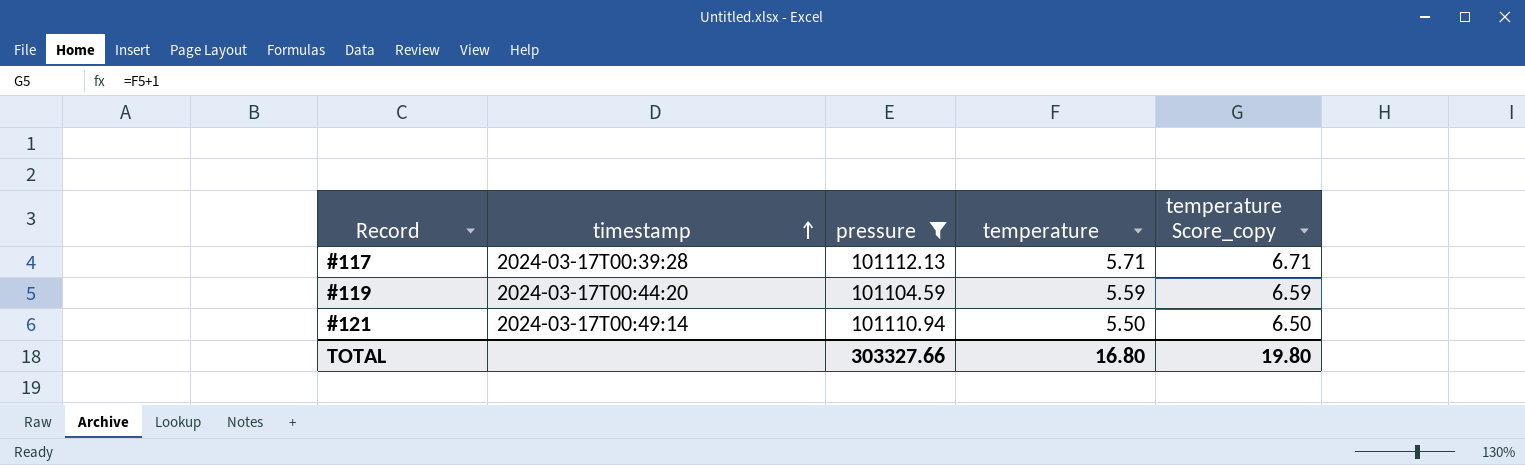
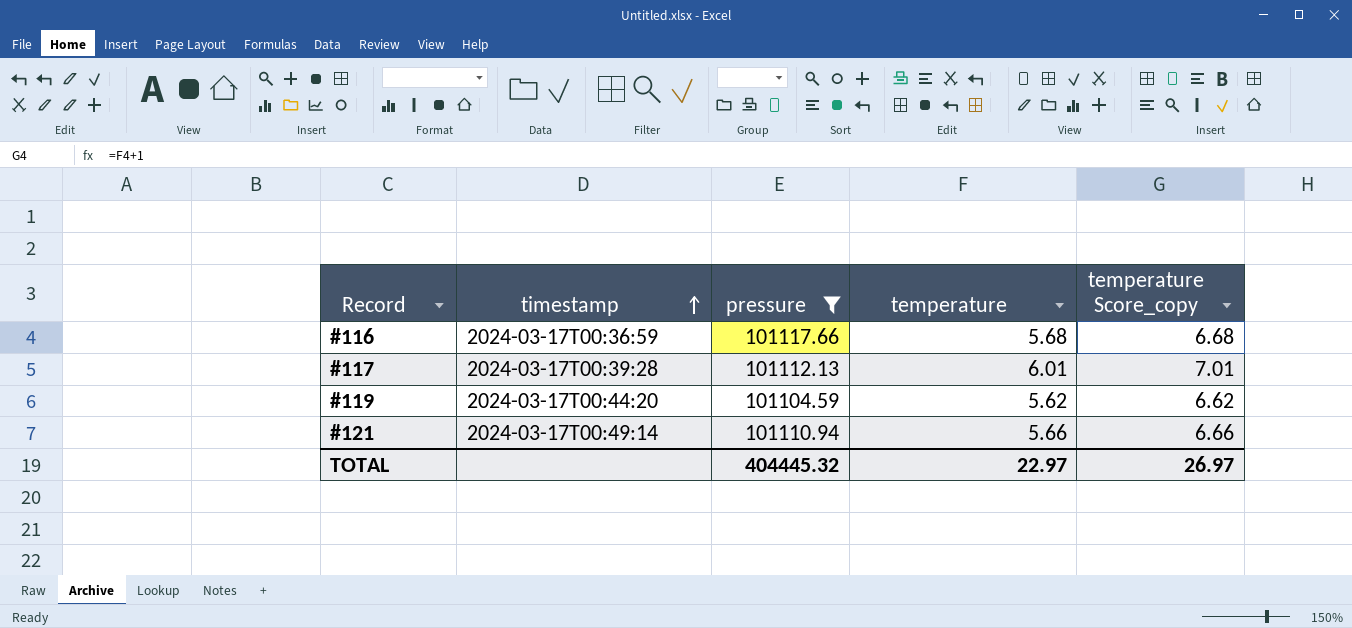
row #116: none -> 2024-03-17T00:36:59 | 101117.66 | 5.68 | 6.68
#117 | temperature: 5.71 -> 6.01
#117 | temperature Score_copy: 6.71 -> 7.01
#119 | temperature: 5.59 -> 5.62
#119 | temperature Score_copy: 6.59 -> 6.62
#121 | temperature: 5.50 -> 5.66
#121 | temperature Score_copy: 6.50 -> 6.66
TOTAL | pressure: 303327.66 -> 404445.32
TOTAL | temperature: 16.80 -> 22.97
TOTAL | temperature Score_copy: 19.80 -> 26.97

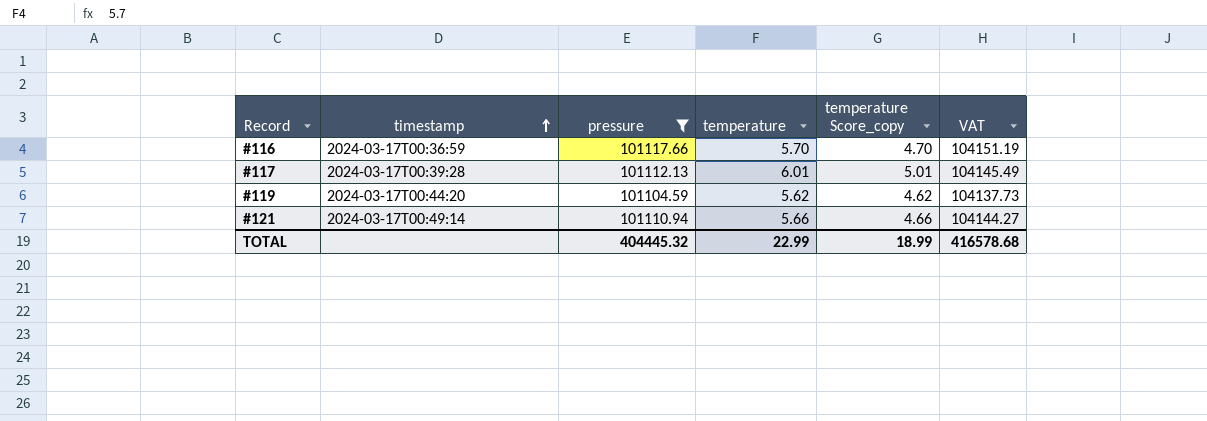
column temperature Score_copy | formula: [temperature] + 1 -> [temperature] - 1
column VAT | formula: none -> [pressure] * 1.03
#116 | temperature: 5.68 -> 5.70
TOTAL | temperature: 22.97 -> 22.99
TOTAL | temperature Score_copy: 26.97 -> 18.99

